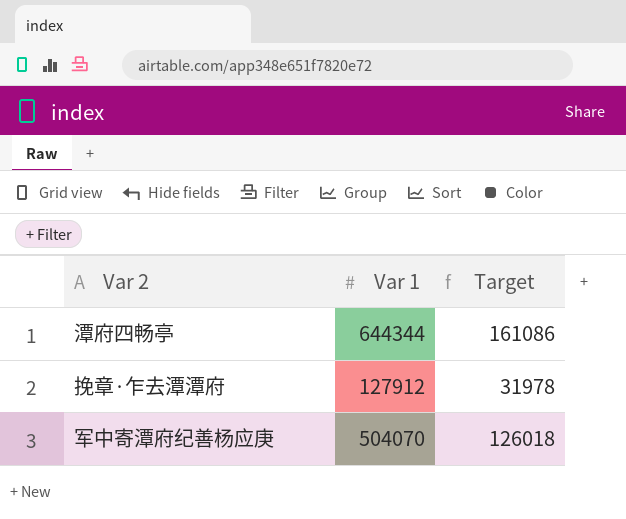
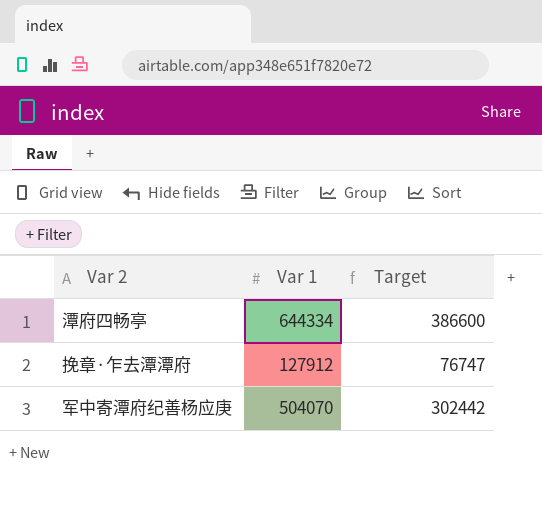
column Target | formula: [Var 1] * 0.25 -> [Var 1] * 0.6
潭府四畅亭 | Var 1: 644344 -> 644334

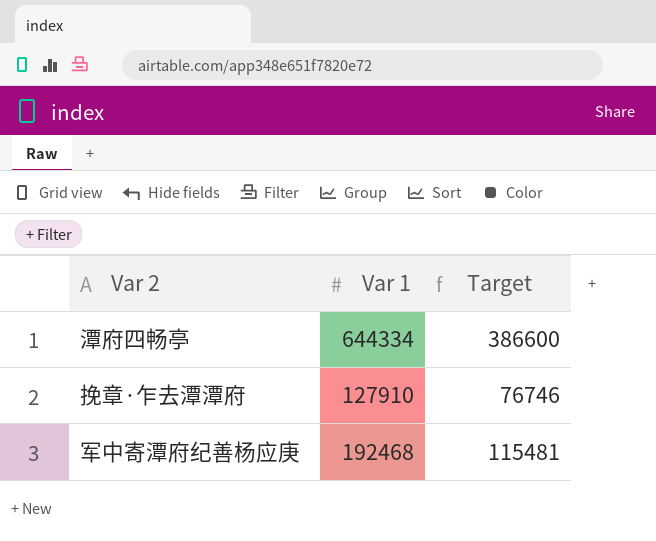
挽章·乍去潭潭府 | Var 1: 127912 -> 127910
挽章·乍去潭潭府 | Target: 76747 -> 76746
军中寄潭府纪善杨应庚 | Var 1: 504070 -> 192468
军中寄潭府纪善杨应庚 | Target: 302442 -> 115481

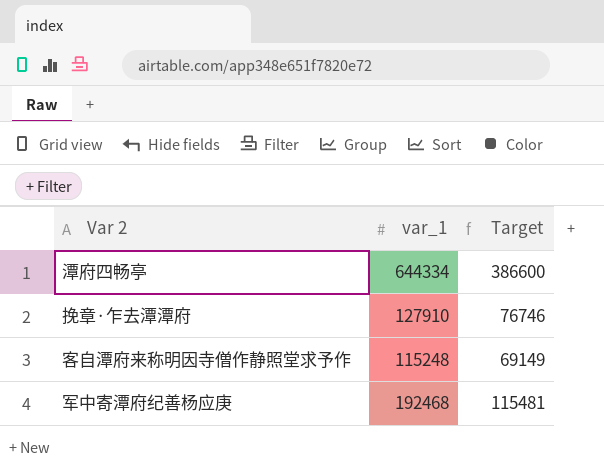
column name: Var 1 -> var_1
row 客自潭府来称明因寺僧作静照堂求予作: none -> 115248 | 69149

